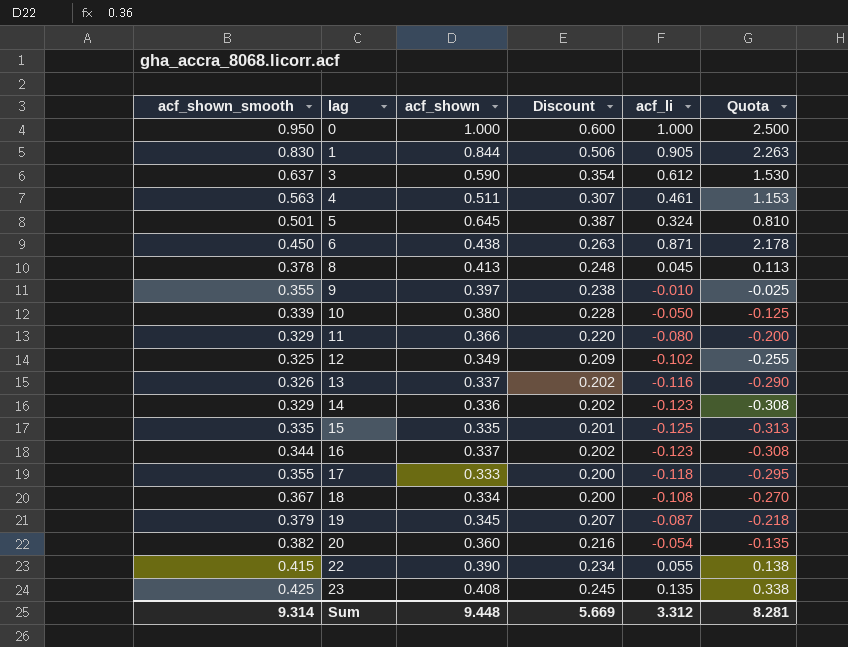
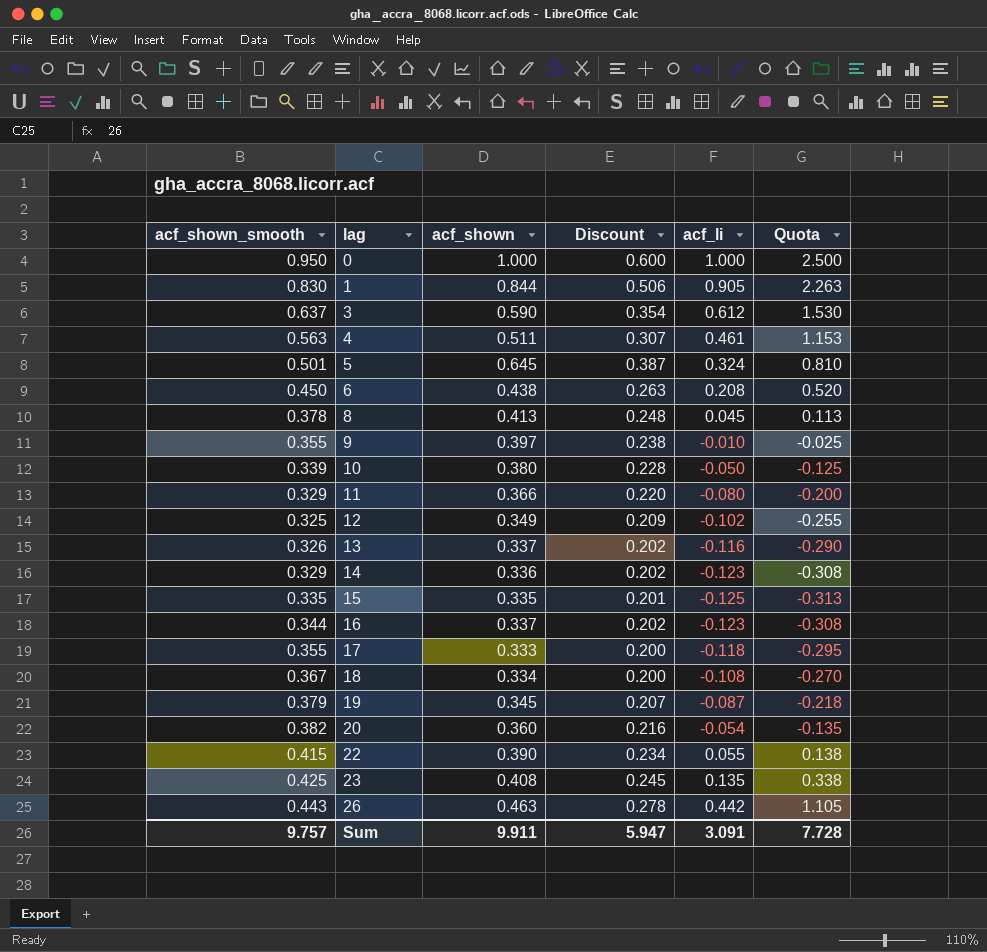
6 | acf_li: 0.871 -> 0.208
6 | Quota: 2.178 -> 0.520
row 26: none -> 0.443 | 0.463 | 0.278 | 0.442 | 1.105
Sum | acf_shown_smooth: 9.314 -> 9.757
Sum | acf_shown: 9.448 -> 9.911
Sum | Discount: 5.669 -> 5.947
Sum | acf_li: 3.312 -> 3.091
Sum | Quota: 8.281 -> 7.728

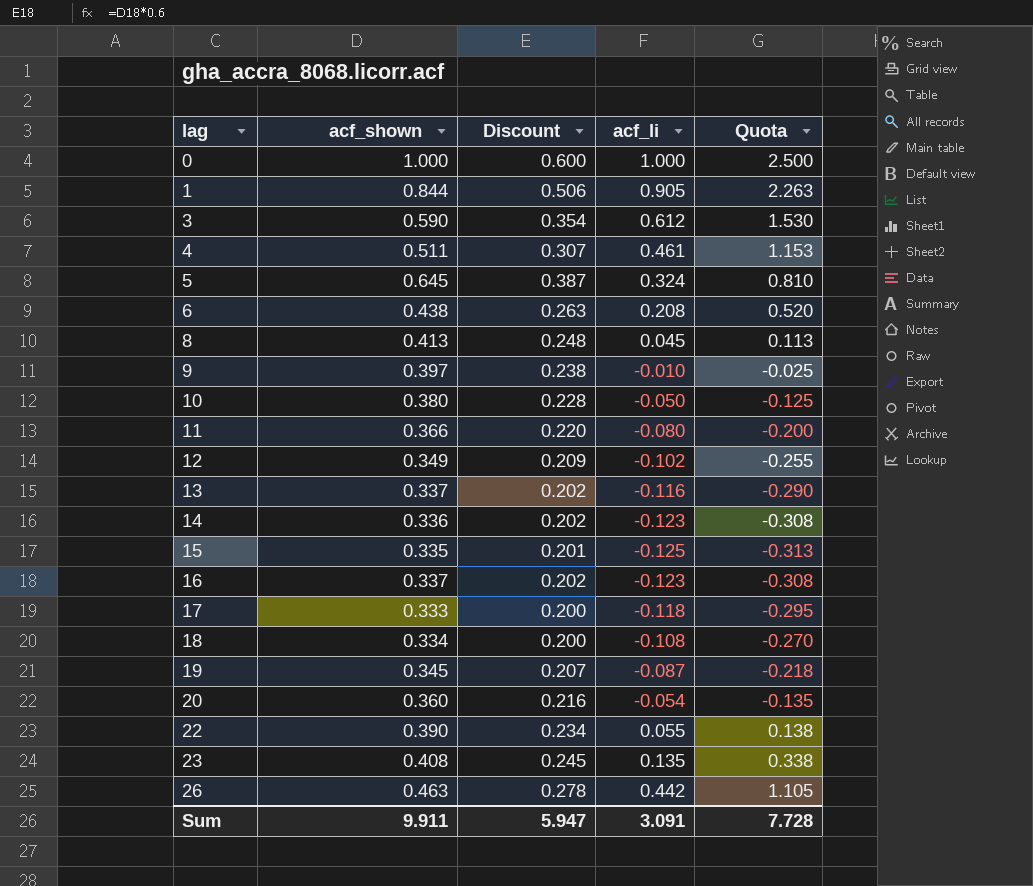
column acf_shown_smooth | position: 1 -> none

